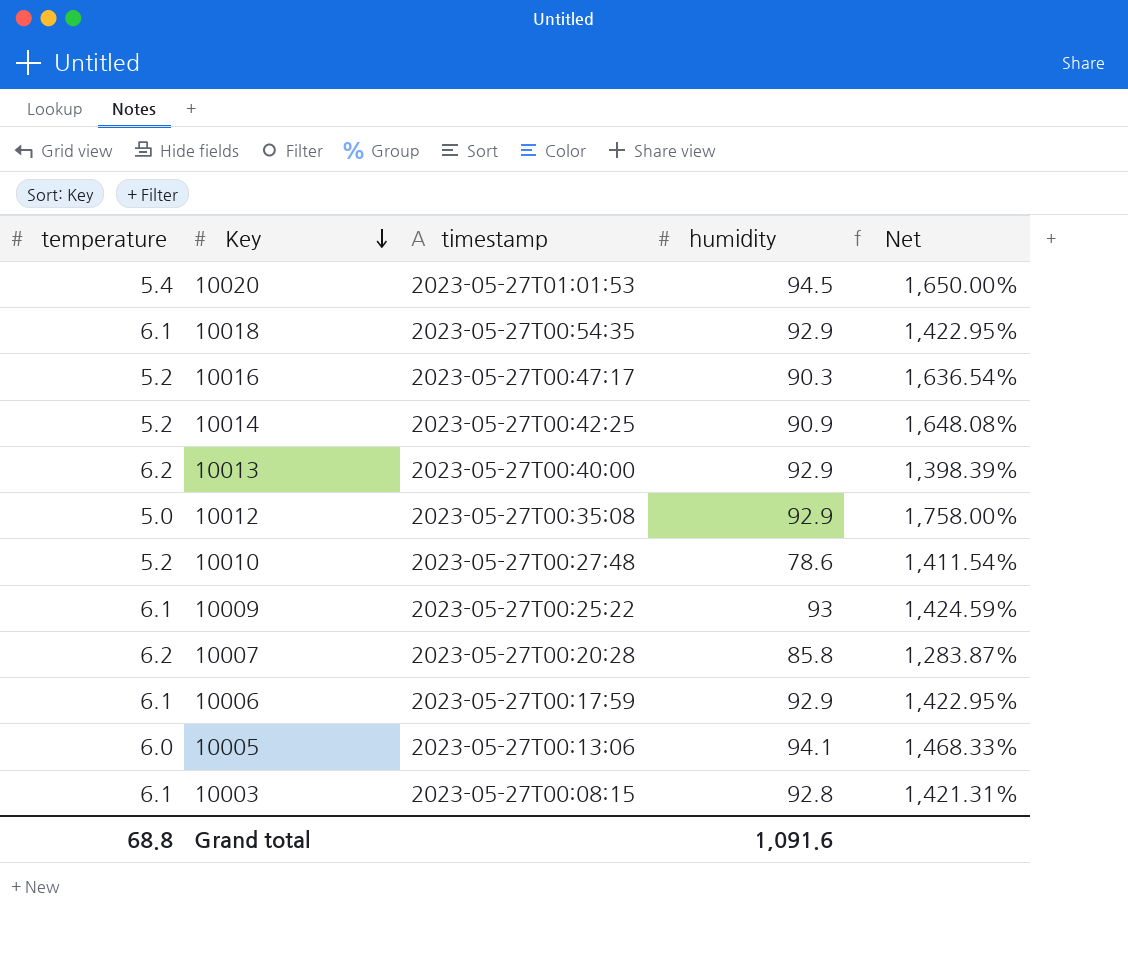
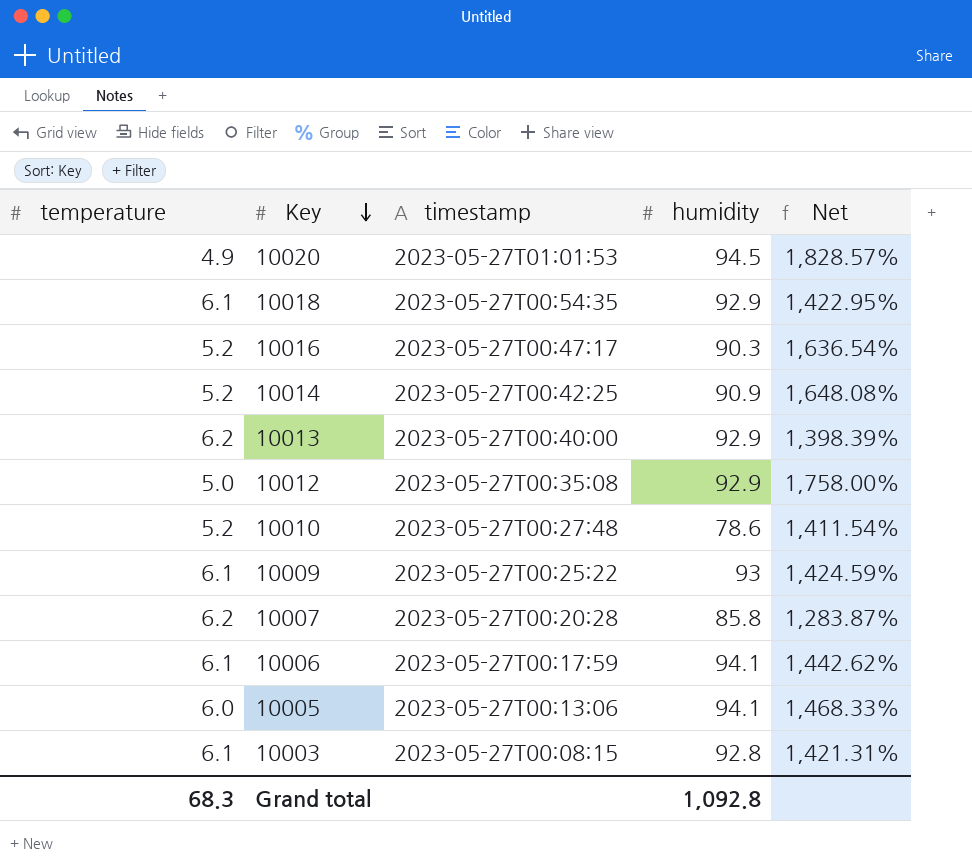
10020 | temperature: 5.4 -> 4.9
10020 | Net: 1,650.00% -> 1,828.57%
10006 | humidity: 92.9 -> 94.1
10006 | Net: 1,422.95% -> 1,442.62%
Grand total | temperature: 68.8 -> 68.3
Grand total | humidity: 1,091.6 -> 1,092.8

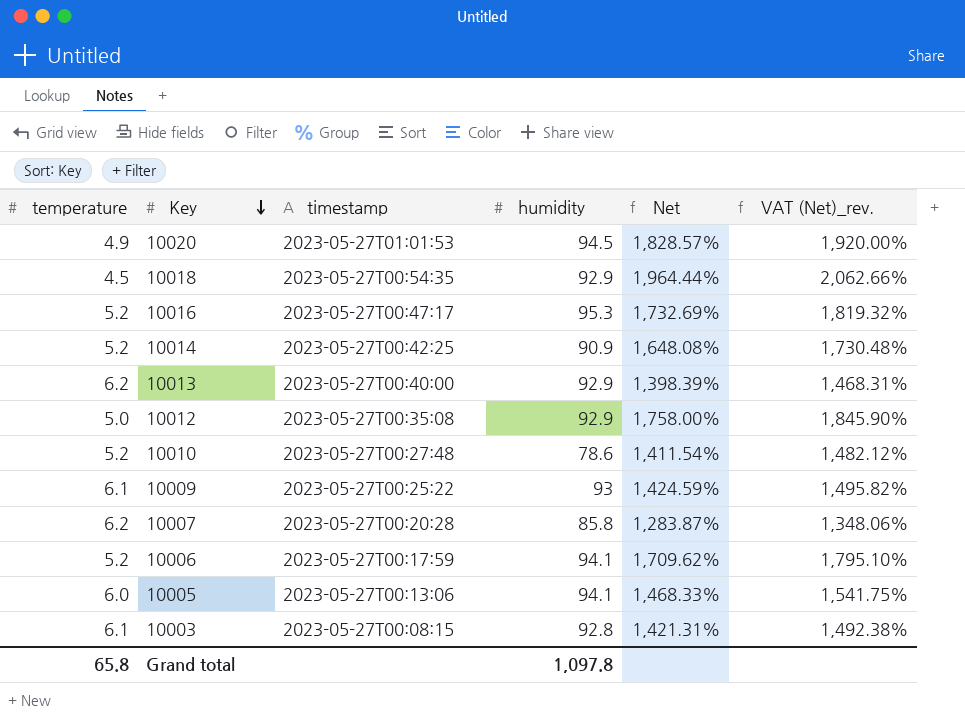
column VAT (Net)_rev. | formula: none -> [Net] * 1.05
10018 | temperature: 6.1 -> 4.5
10018 | Net: 1,422.95% -> 1,964.44%
10016 | humidity: 90.3 -> 95.3
10016 | Net: 1,636.54% -> 1,732.69%
10006 | temperature: 6.1 -> 5.2
10006 | Net: 1,442.62% -> 1,709.62%
Grand total | temperature: 68.3 -> 65.8
Grand total | humidity: 1,092.8 -> 1,097.8

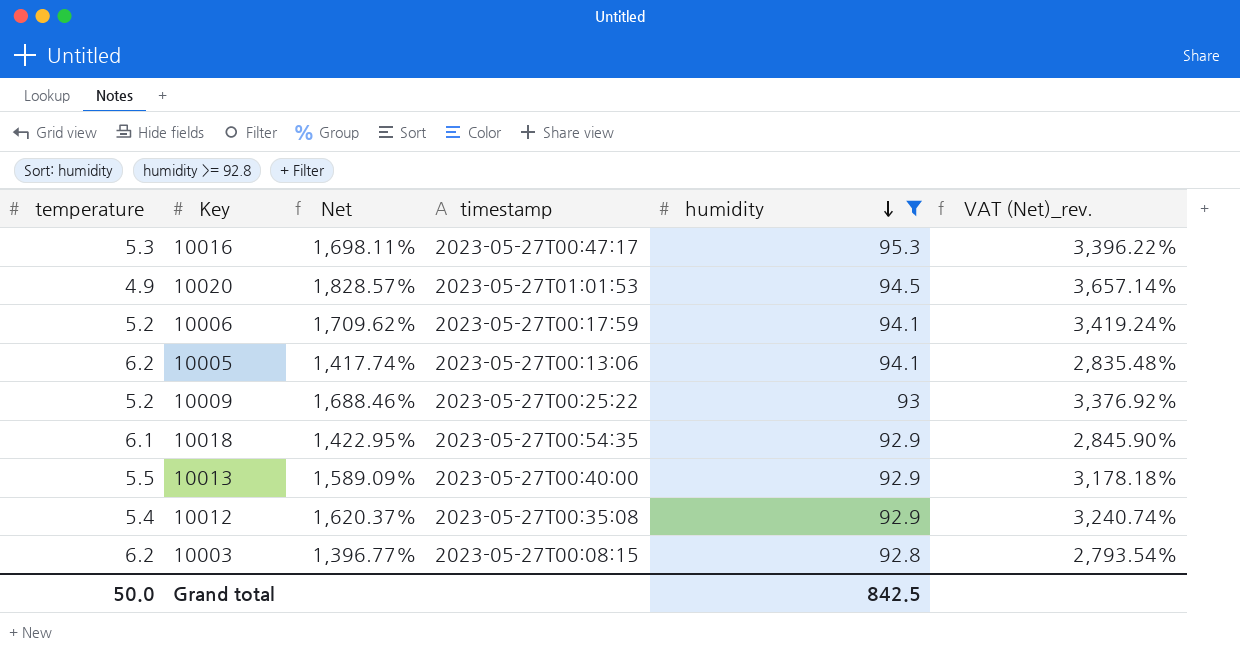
filter: none -> humidity >= 92.8
row order: Key descending -> humidity descending
column Net | position: 5 -> 3
column VAT (Net)_rev. | formula: [Net] * 1.05 -> [Net] * 2
10016 | temperature: 5.2 -> 5.3
10016 | Net: 1,732.69% -> 1,698.11%
10005 | temperature: 6.0 -> 6.2
10005 | Net: 1,468.33% -> 1,417.74%
10009 | temperature: 6.1 -> 5.2
10009 | Net: 1,424.59% -> 1,688.46%
10018 | temperature: 4.5 -> 6.1
10018 | Net: 1,964.44% -> 1,422.95%
10013 | temperature: 6.2 -> 5.5
10013 | Net: 1,398.39% -> 1,589.09%
10012 | temperature: 5.0 -> 5.4
10012 | Net: 1,758.00% -> 1,620.37%
10003 | temperature: 6.1 -> 6.2
10003 | Net: 1,421.31% -> 1,396.77%
Grand total | temperature: 65.8 -> 50.0
Grand total | humidity: 1,097.8 -> 842.5

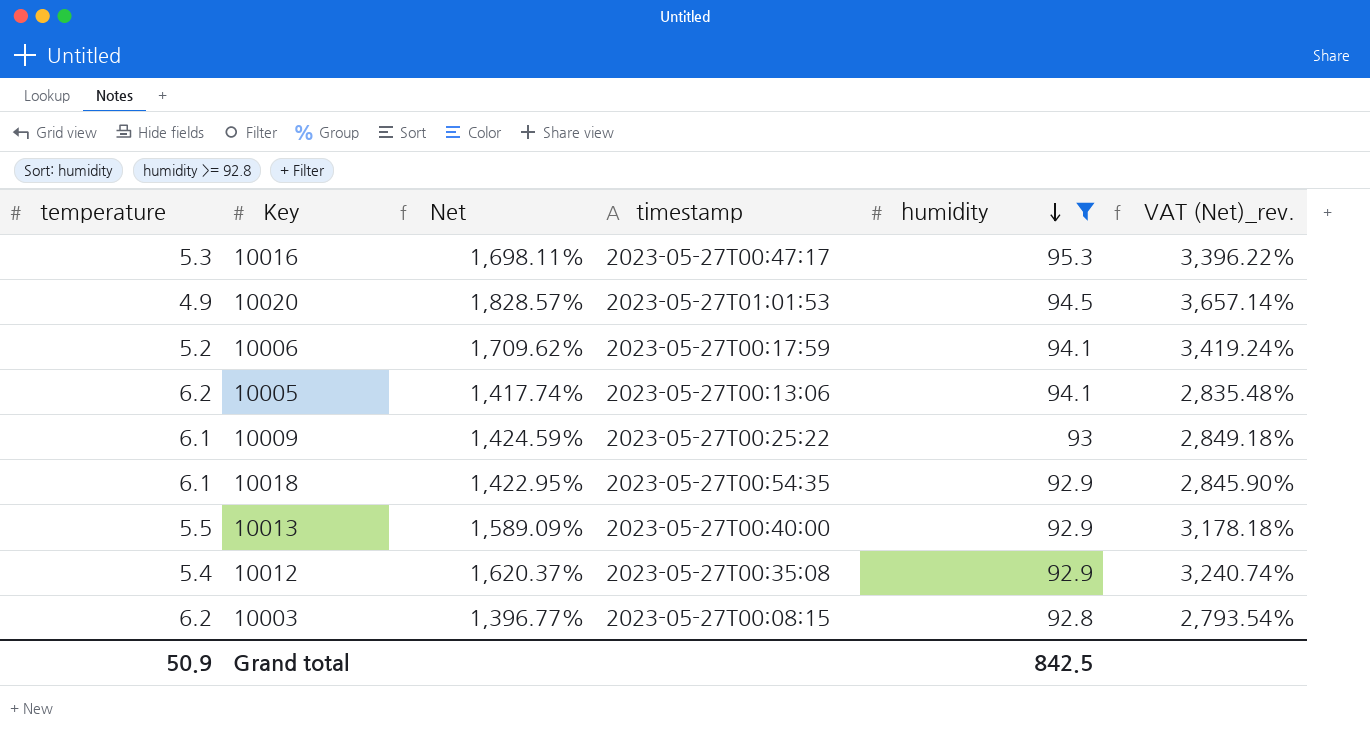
10009 | temperature: 5.2 -> 6.1
10009 | Net: 1,688.46% -> 1,424.59%
10009 | VAT (Net)_rev.: 3,376.92% -> 2,849.18%
Grand total | temperature: 50.0 -> 50.9

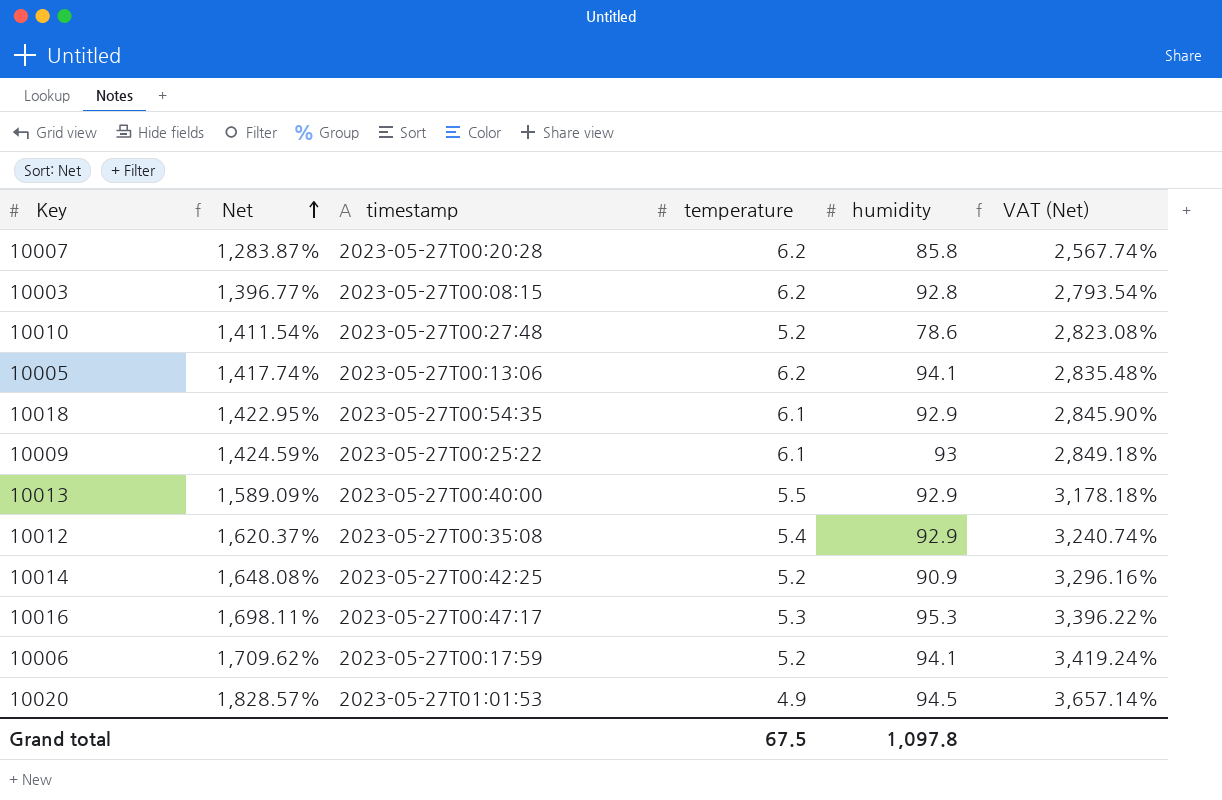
filter: humidity >= 92.8 -> none
row order: humidity descending -> Net ascending
column temperature | position: 1 -> 4
column name: VAT (Net)_rev. -> VAT (Net)
Grand total | temperature: 50.9 -> 67.5
Grand total | humidity: 842.5 -> 1,097.8

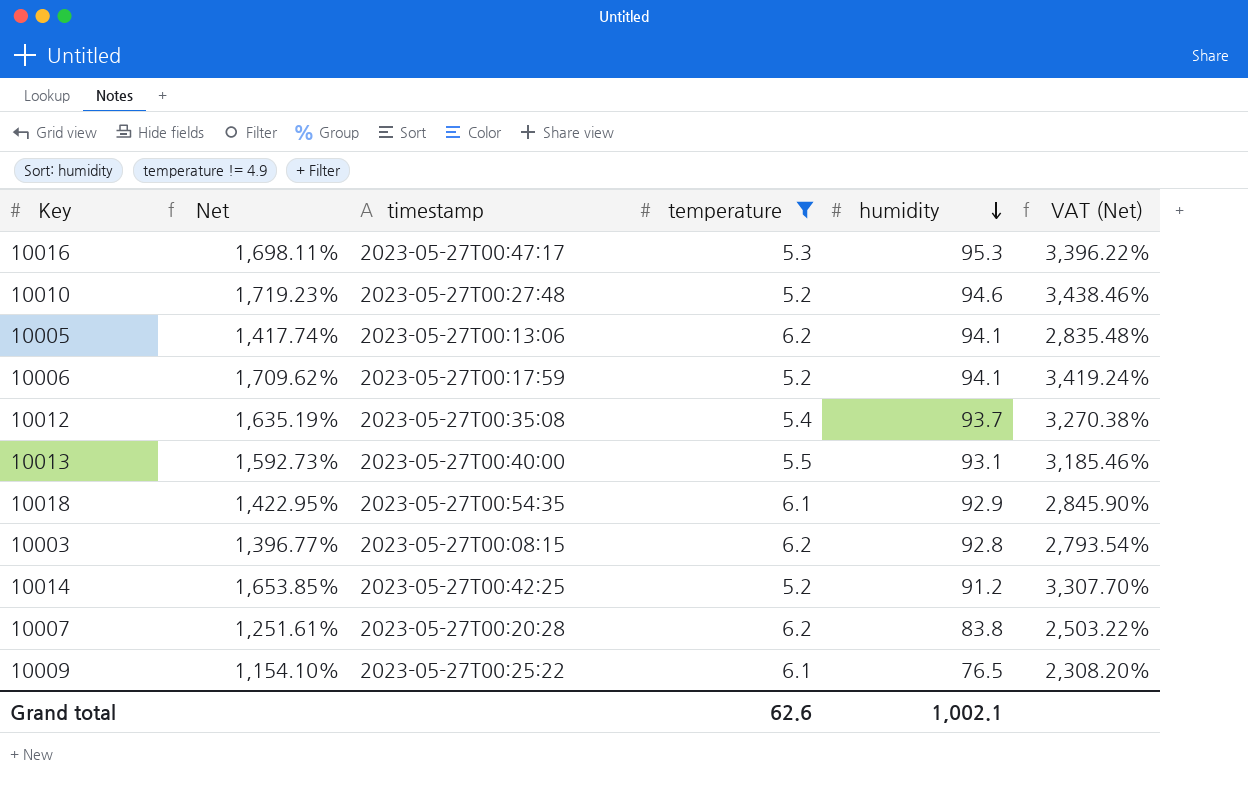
filter: none -> temperature != 4.9
row order: Net ascending -> humidity descending
10010 | Net: 1,411.54% -> 1,719.23%
10010 | humidity: 78.6 -> 94.6
10010 | VAT (Net): 2,823.08% -> 3,438.46%
10012 | Net: 1,620.37% -> 1,635.19%
10012 | humidity: 92.9 -> 93.7
10012 | VAT (Net): 3,240.74% -> 3,270.38%
10013 | Net: 1,589.09% -> 1,592.73%
10013 | humidity: 92.9 -> 93.1
10013 | VAT (Net): 3,178.18% -> 3,185.46%
10014 | Net: 1,648.08% -> 1,653.85%
10014 | humidity: 90.9 -> 91.2
10014 | VAT (Net): 3,296.16% -> 3,307.70%
10007 | Net: 1,283.87% -> 1,251.61%
10007 | humidity: 85.8 -> 83.8
10007 | VAT (Net): 2,567.74% -> 2,503.22%
10009 | Net: 1,424.59% -> 1,154.10%
10009 | humidity: 93 -> 76.5
10009 | VAT (Net): 2,849.18% -> 2,308.20%
Grand total | temperature: 67.5 -> 62.6
Grand total | humidity: 1,097.8 -> 1,002.1

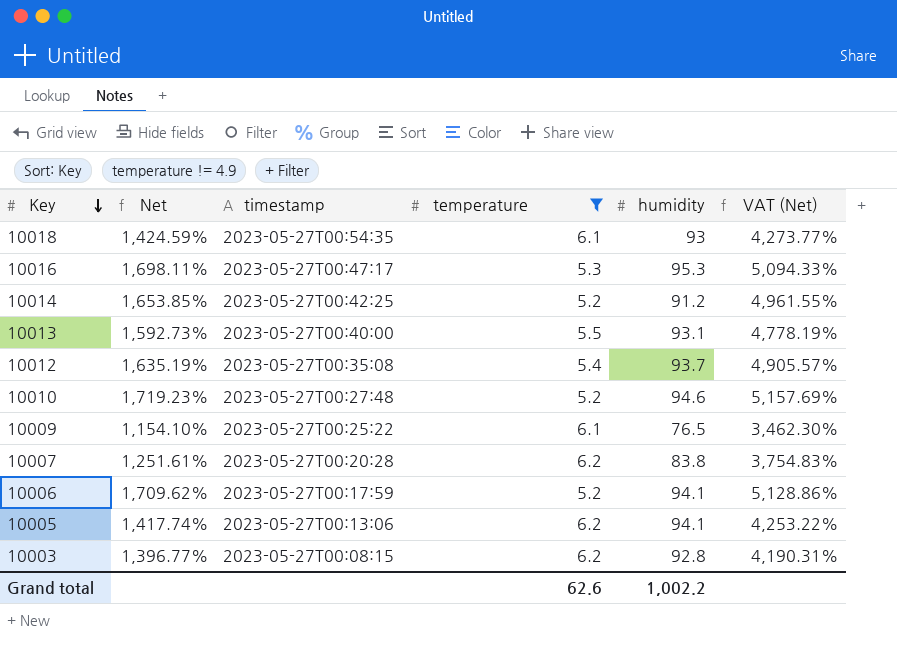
row order: humidity descending -> Key descending
column VAT (Net) | formula: [Net] * 2 -> [Net] * 3
10018 | Net: 1,422.95% -> 1,424.59%
10018 | humidity: 92.9 -> 93
Grand total | humidity: 1,002.1 -> 1,002.2

